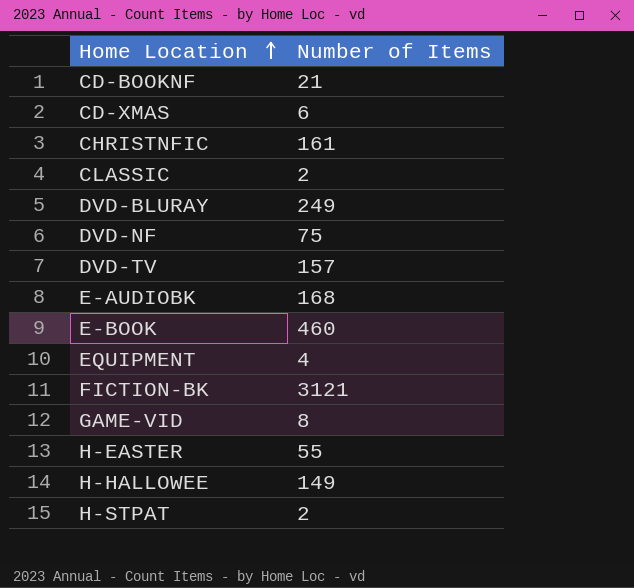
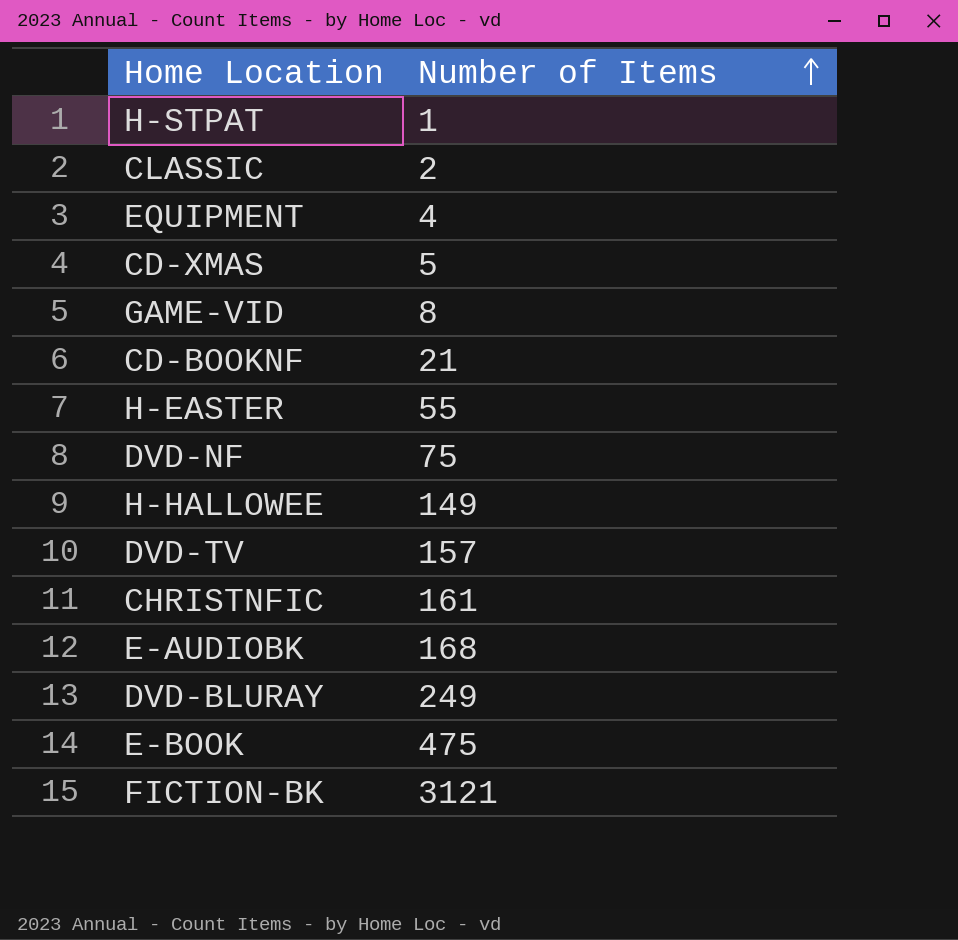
row order: Home Location ascending -> Number of Items ascending
H-STPAT | Number of Items: 2 -> 1
CD-XMAS | Number of Items: 6 -> 5
E-BOOK | Number of Items: 460 -> 475

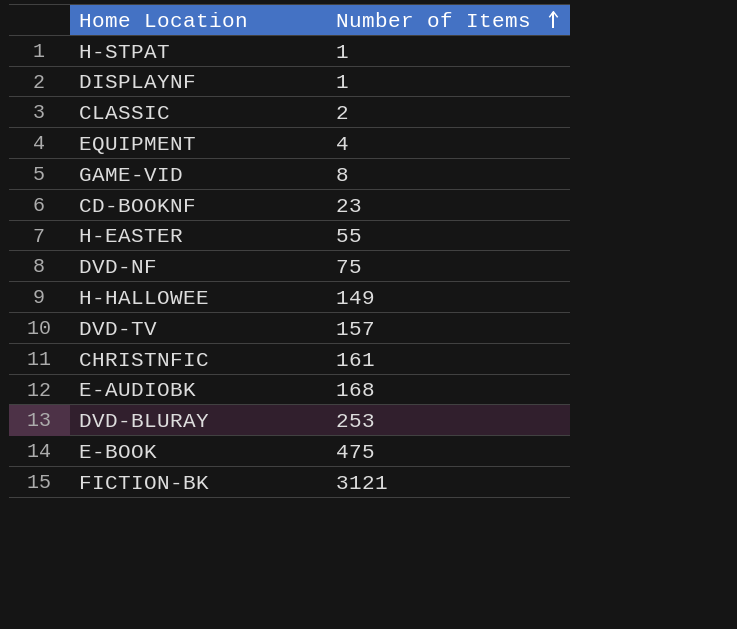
row CD-XMAS: 5 -> none
row DISPLAYNF: none -> 1
CD-BOOKNF | Number of Items: 21 -> 23
DVD-BLURAY | Number of Items: 249 -> 253

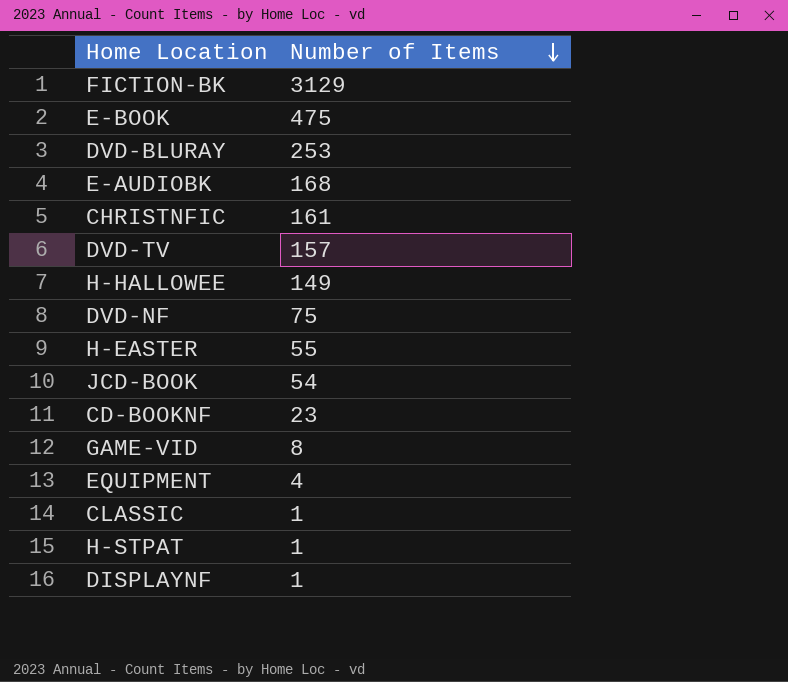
row order: Number of Items ascending -> Number of Items descending
FICTION-BK | Number of Items: 3121 -> 3129
row JCD-BOOK: none -> 54
CLASSIC | Number of Items: 2 -> 1

